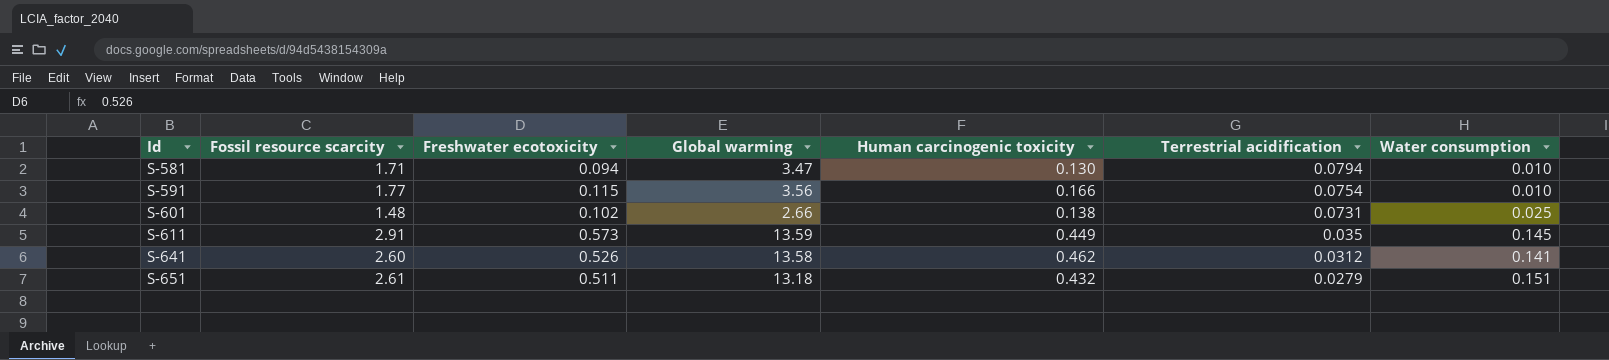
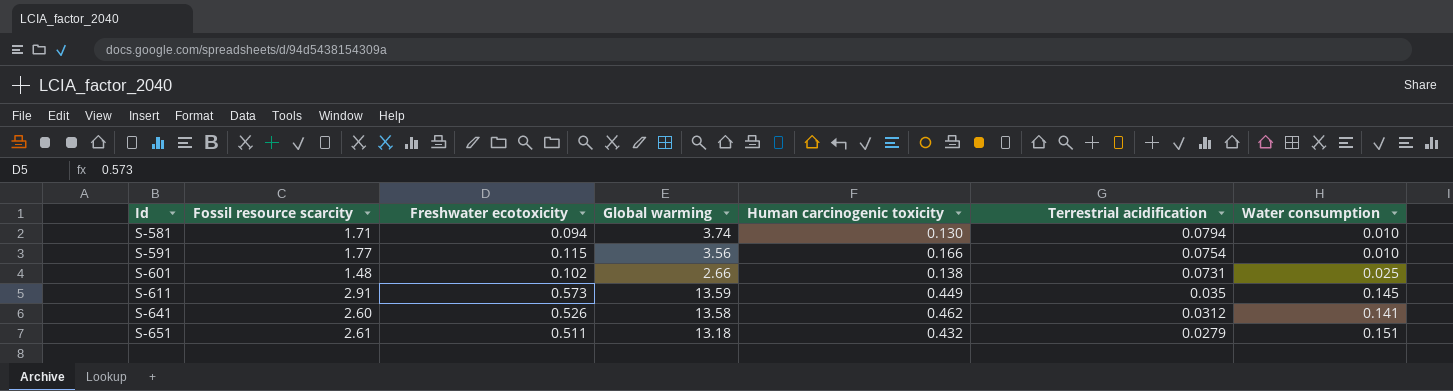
S-581 | Global warming: 3.47 -> 3.74

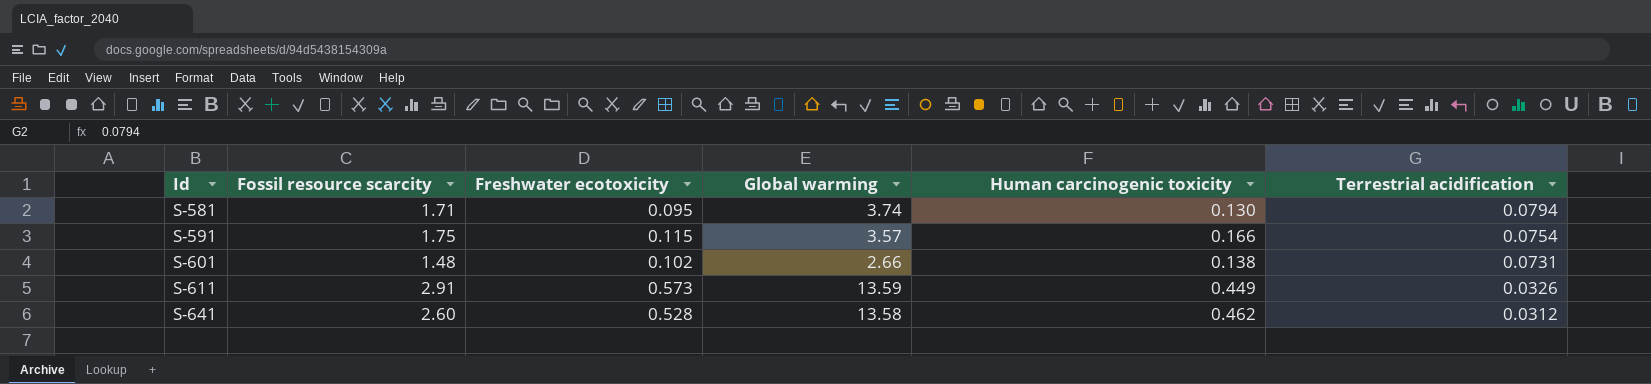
column Water consumption | position: 7 -> none
row S-651: 2.61 | 0.511 | 13.18 | 0.432 | 0.0279 | 0.151 -> none
S-581 | Freshwater ecotoxicity: 0.094 -> 0.095
S-591 | Fossil resource scarcity: 1.77 -> 1.75
S-591 | Global warming: 3.56 -> 3.57
S-611 | Terrestrial acidification: 0.035 -> 0.0326
S-641 | Freshwater ecotoxicity: 0.526 -> 0.528

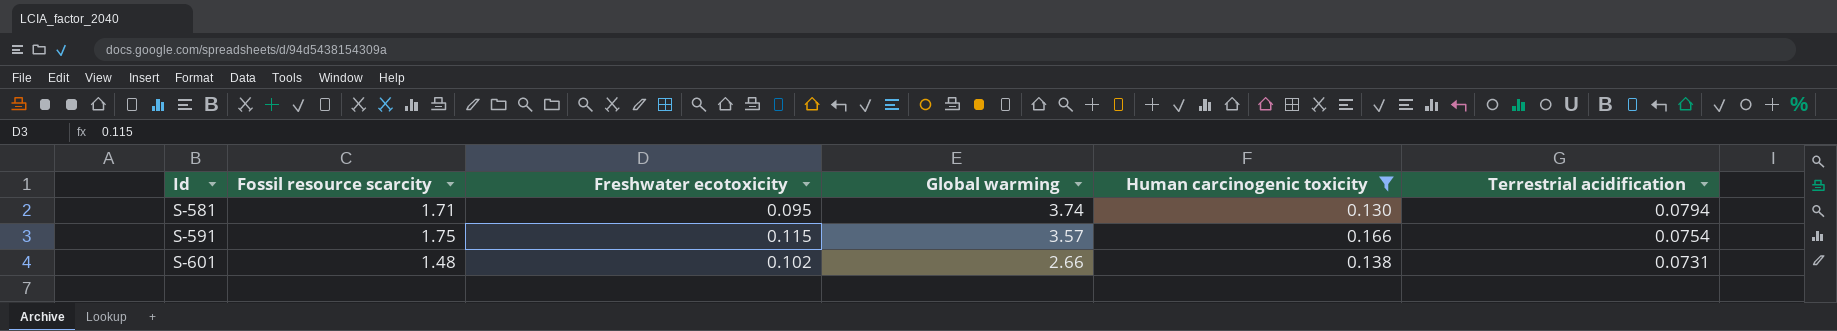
filter: none -> Human carcinogenic toxicity <= 0.166

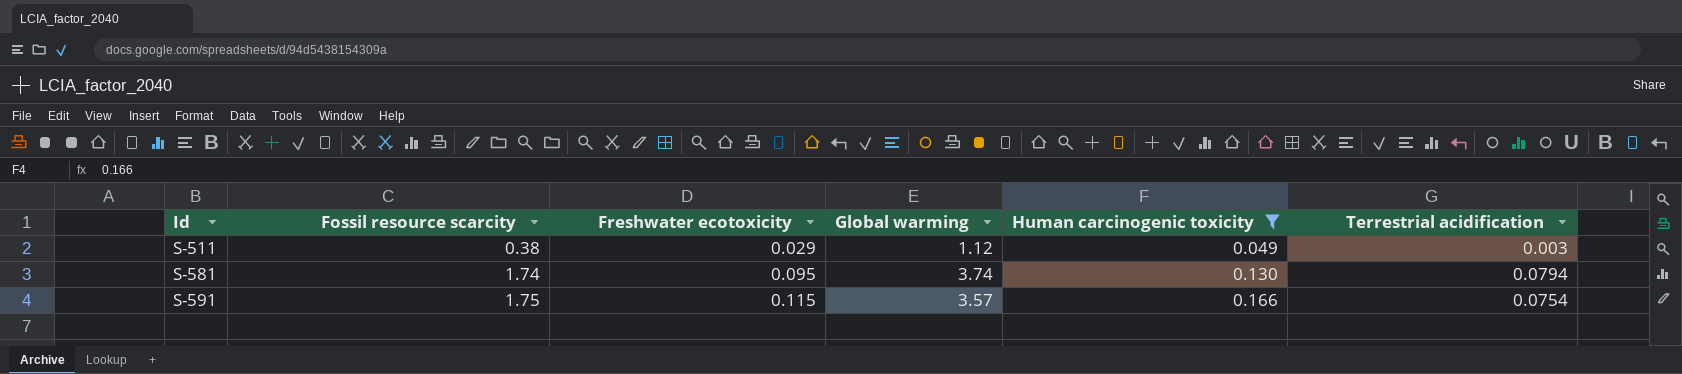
row S-601: 1.48 | 0.102 | 2.66 | 0.138 | 0.0731 -> none
row S-511: none -> 0.38 | 0.029 | 1.12 | 0.049 | 0.003
S-581 | Fossil resource scarcity: 1.71 -> 1.74

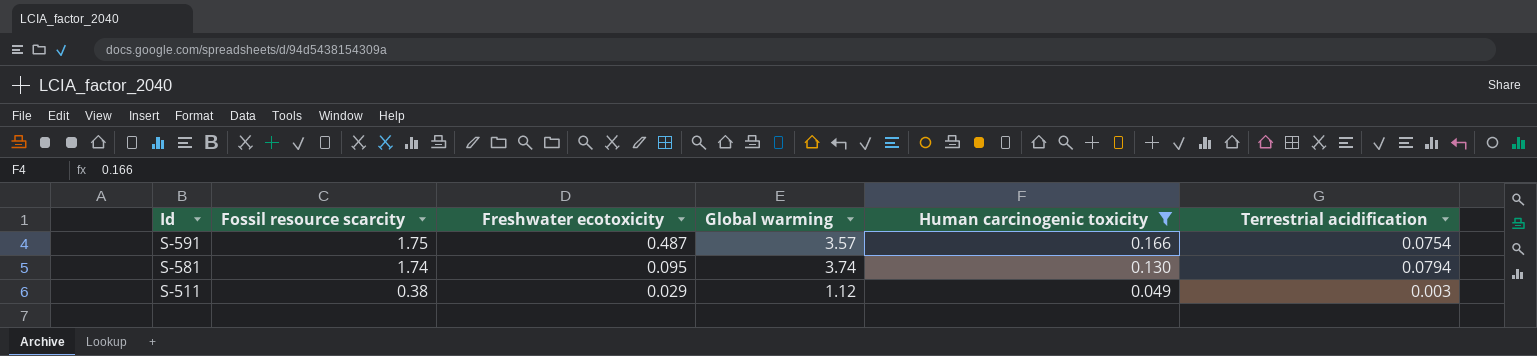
row order: Id ascending -> Id descending
S-591 | Freshwater ecotoxicity: 0.115 -> 0.487

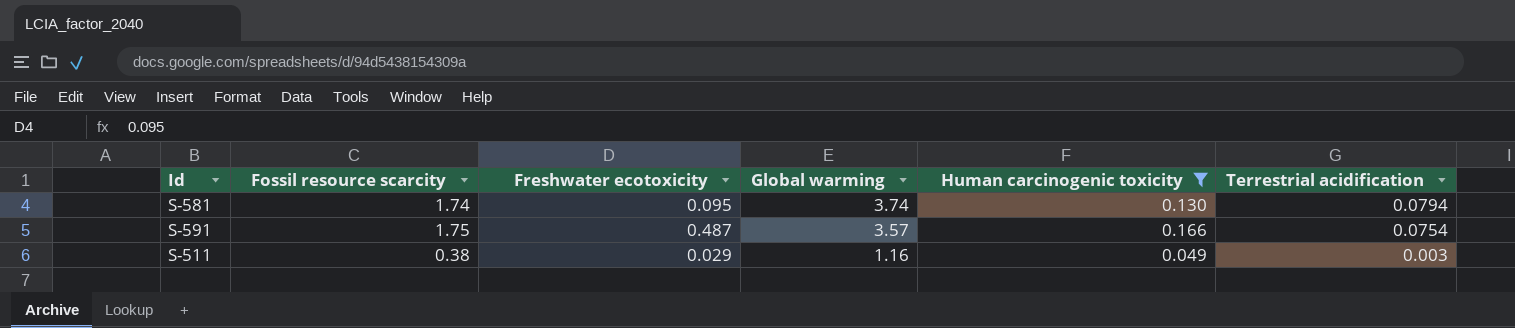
row order: Id descending -> Global warming descending
S-511 | Global warming: 1.12 -> 1.16

